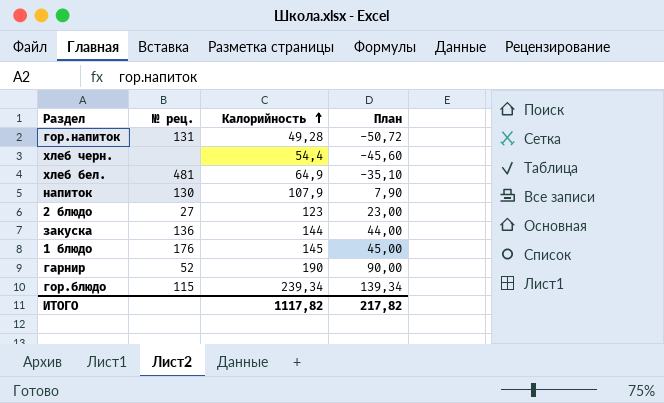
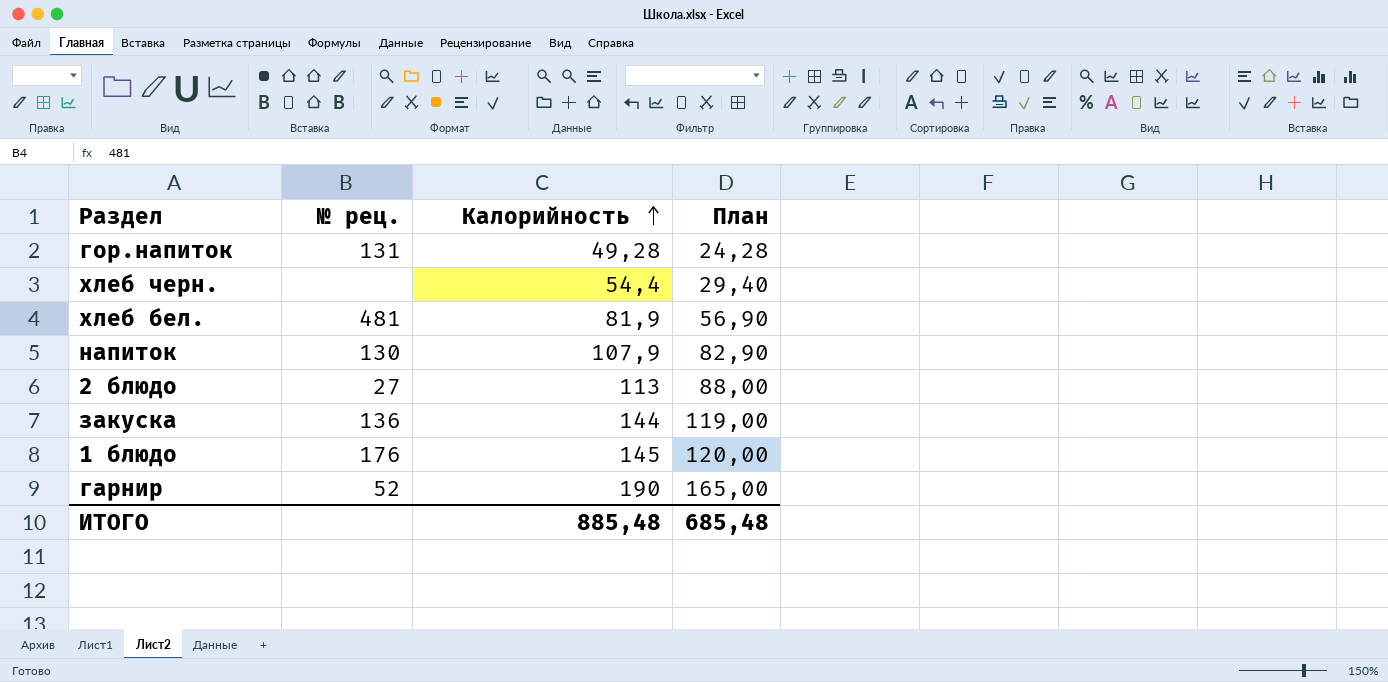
column План | formula: [Калорийность] - 100 -> [Калорийность] - 25
row гор.блюдо: 115 | 239,34 | 139,34 -> none
хлеб бел. | Калорийность: 64,9 -> 81,9
2 блюдо | Калорийность: 123 -> 113
ИТОГО | Калорийность: 1117,82 -> 885,48
ИТОГО | План: 217,82 -> 685,48

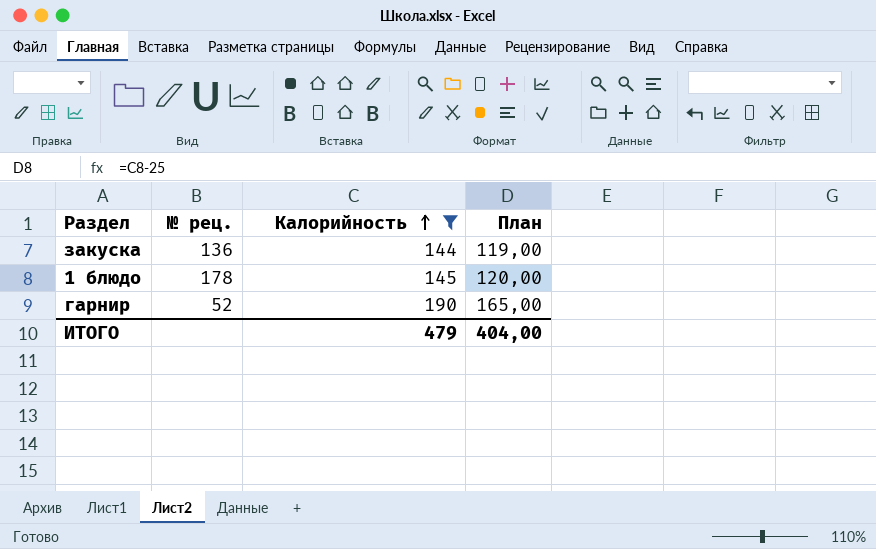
filter: none -> Калорийность >= 144
1 блюдо | № рец.: 176 -> 178
ИТОГО | Калорийность: 885,48 -> 479
ИТОГО | План: 685,48 -> 404,00

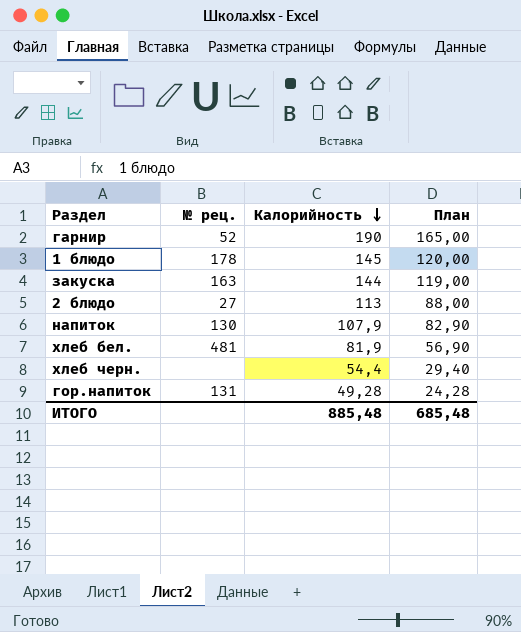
filter: Калорийность >= 144 -> none
row order: Калорийность ascending -> Калорийность descending
закуска | № рец.: 136 -> 163
ИТОГО | Калорийность: 479 -> 885,48
ИТОГО | План: 404,00 -> 685,48

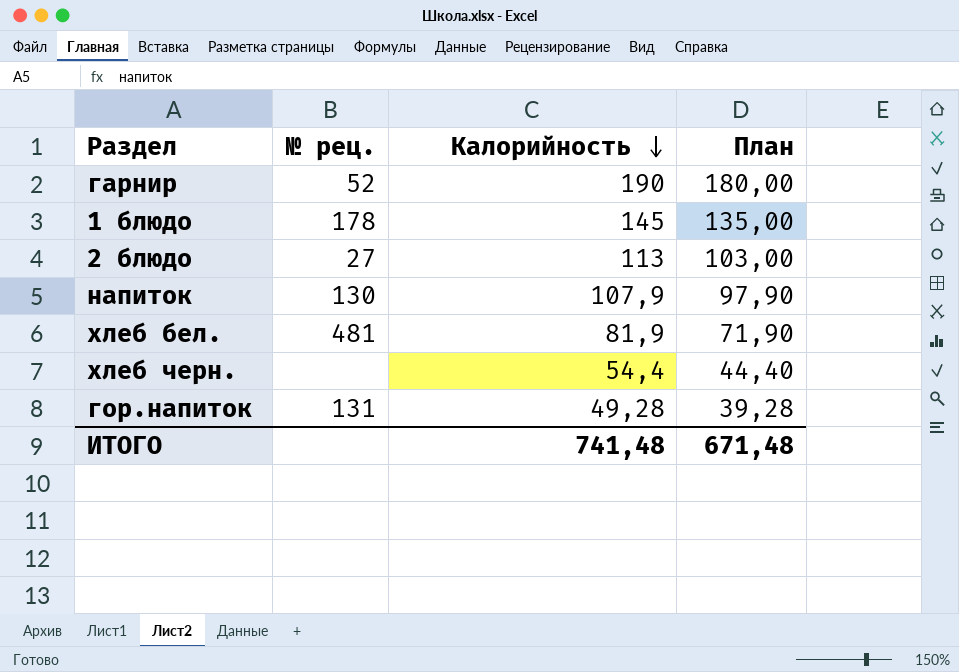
column План | formula: [Калорийность] - 25 -> [Калорийность] - 10
row закуска: 163 | 144 | 119,00 -> none
ИТОГО | Калорийность: 885,48 -> 741,48
ИТОГО | План: 685,48 -> 671,48

